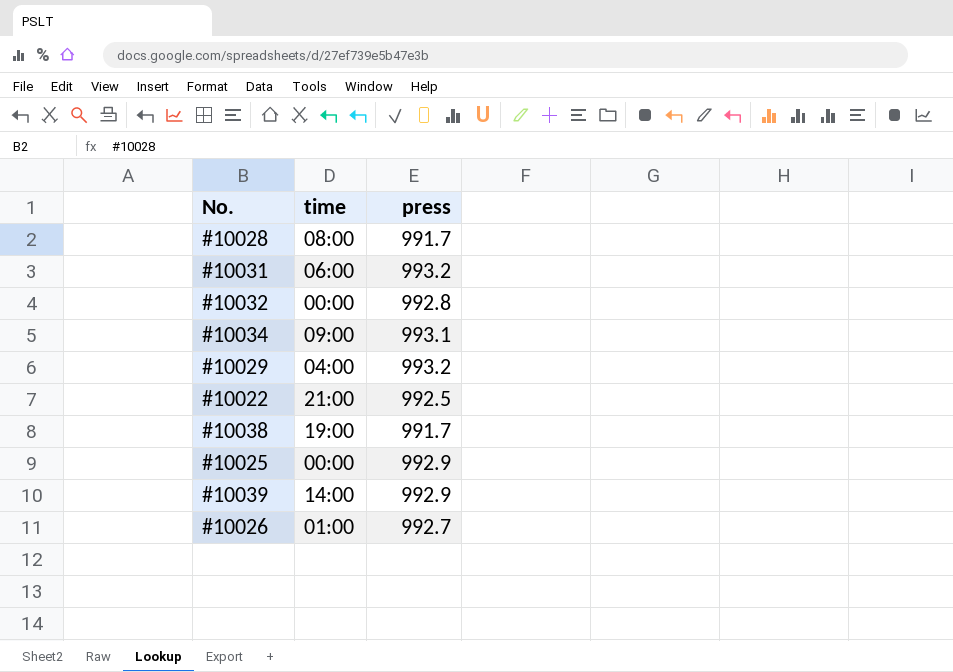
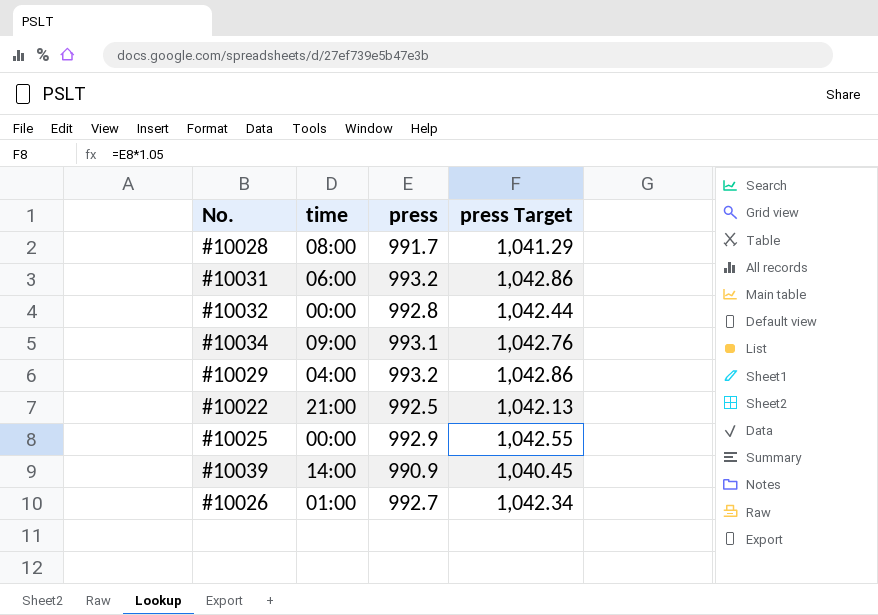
column press Target | formula: none -> [press] * 1.05
row #10038: 19:00 | 991.7 -> none
#10039 | press: 992.9 -> 990.9

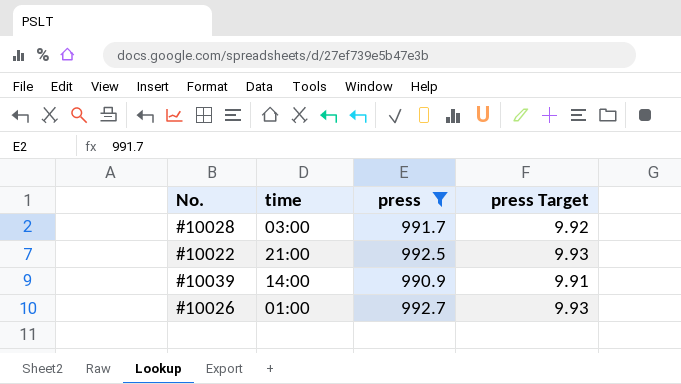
filter: none -> press <= 992.7
column press Target | formula: [press] * 1.05 -> [press] * 0.01
#10028 | time: 08:00 -> 03:00

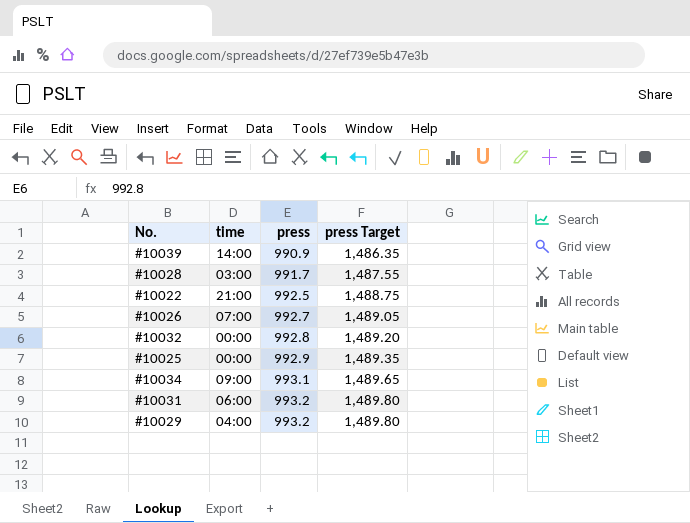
filter: press <= 992.7 -> none
row order: none -> press ascending
column press Target | formula: [press] * 0.01 -> [press] * 1.5
#10026 | time: 01:00 -> 07:00

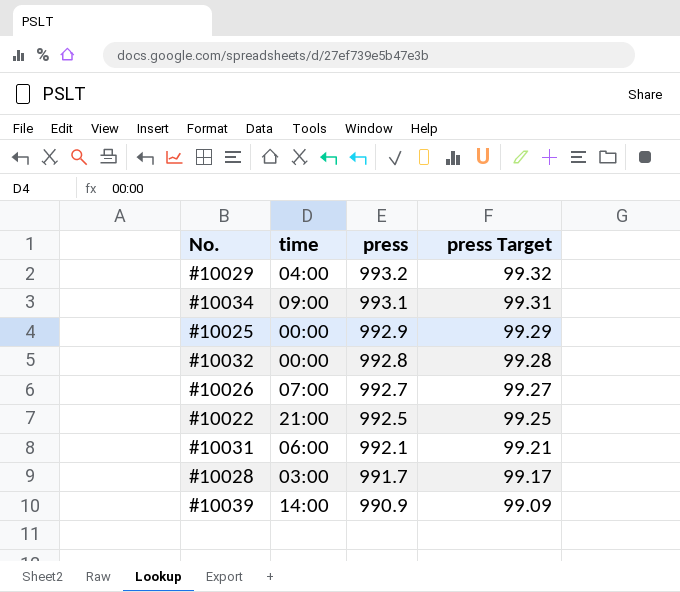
row order: press ascending -> press descending
column press Target | formula: [press] * 1.5 -> [press] * 0.1
#10031 | press: 993.2 -> 992.1

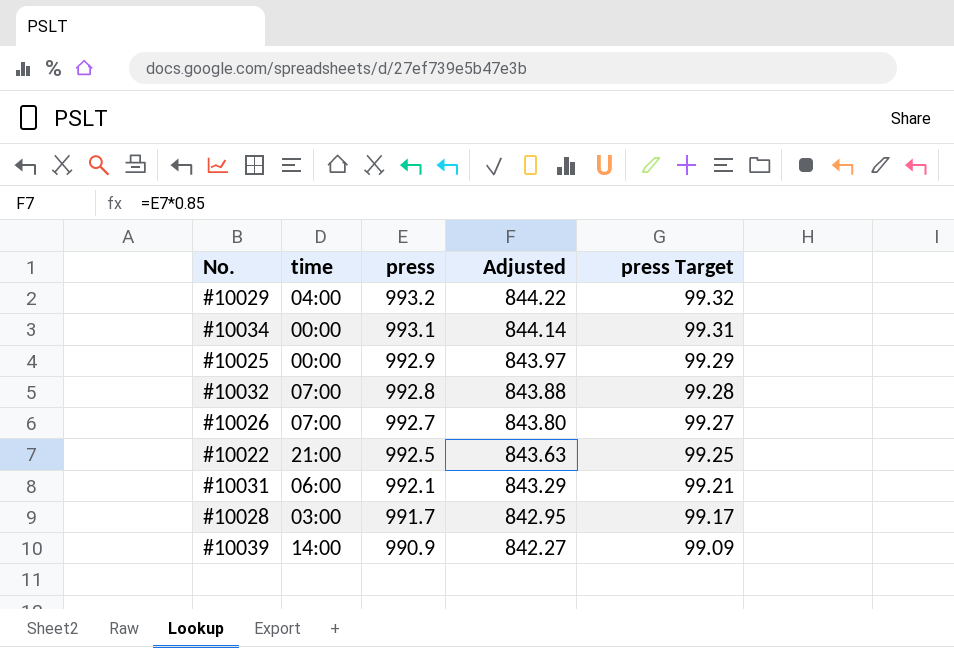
column Adjusted | formula: none -> [press] * 0.85
#10034 | time: 09:00 -> 00:00
#10032 | time: 00:00 -> 07:00

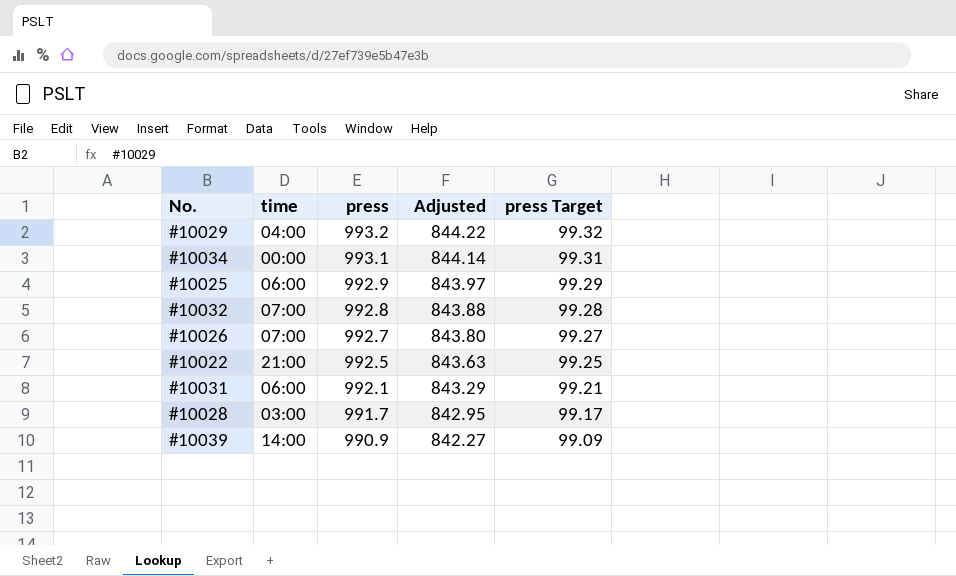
#10025 | time: 00:00 -> 06:00

